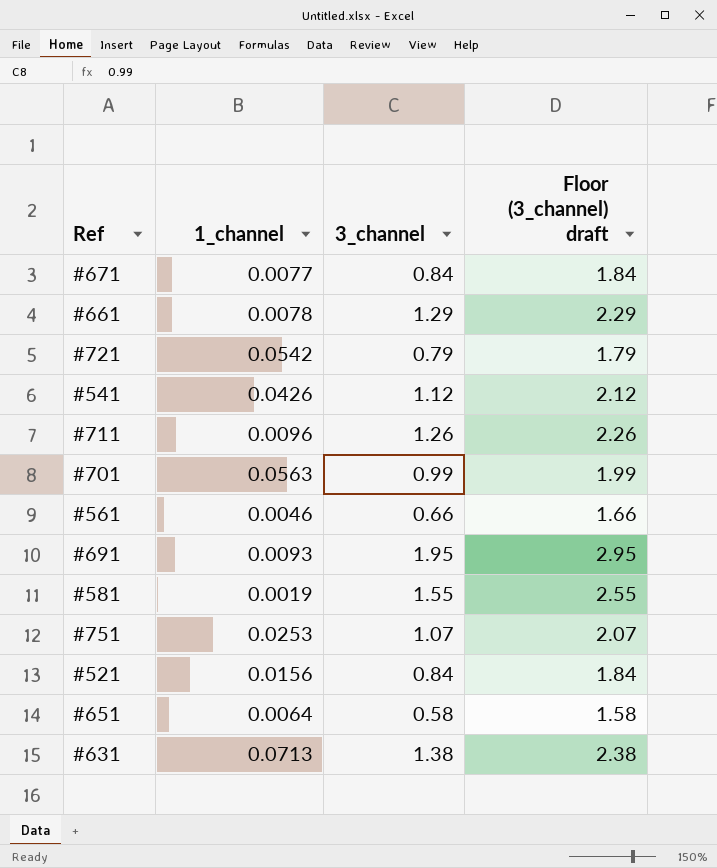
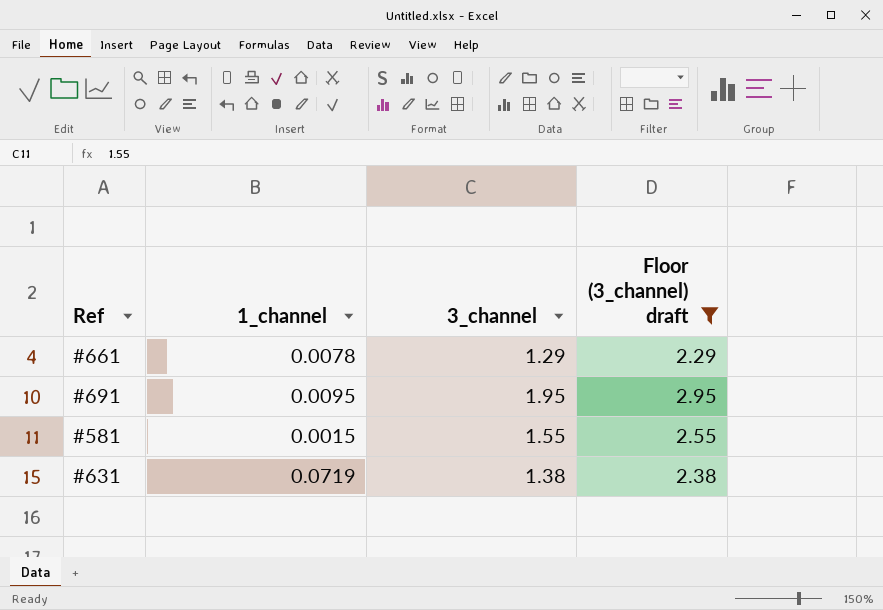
filter: none -> Floor (3_channel) draft >= 2.29
#691 | 1_channel: 0.0093 -> 0.0095
#581 | 1_channel: 0.0019 -> 0.0015
#631 | 1_channel: 0.0713 -> 0.0719

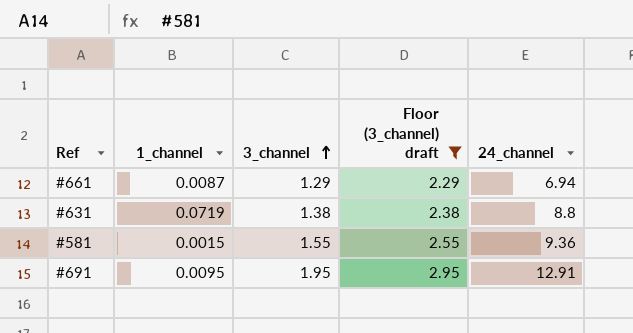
row order: none -> 3_channel ascending
column 24_channel | position: none -> 5
#661 | 1_channel: 0.0078 -> 0.0087

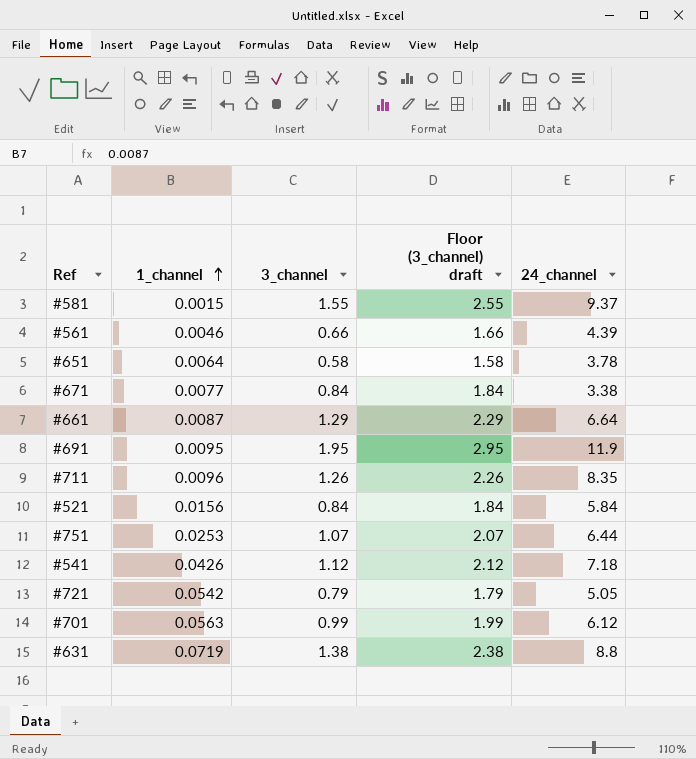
filter: Floor (3_channel) draft >= 2.29 -> none
row order: 3_channel ascending -> 1_channel ascending
#581 | 24_channel: 9.36 -> 9.37
#661 | 24_channel: 6.94 -> 6.64
#691 | 24_channel: 12.91 -> 11.9

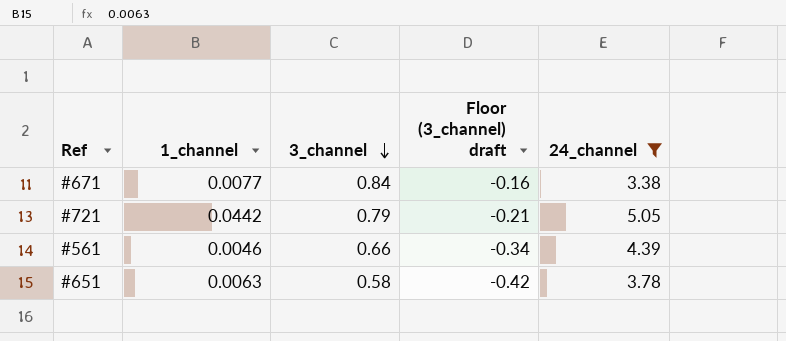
filter: none -> 24_channel <= 5.05
row order: 1_channel ascending -> 3_channel descending
column Floor (3_channel) draft | formula: [3_channel] + 1 -> [3_channel] - 1
#721 | 1_channel: 0.0542 -> 0.0442
#651 | 1_channel: 0.0064 -> 0.0063

